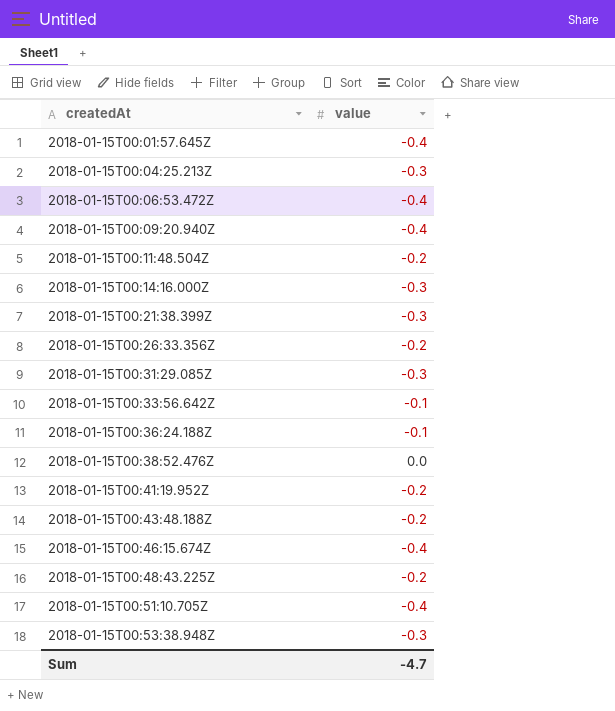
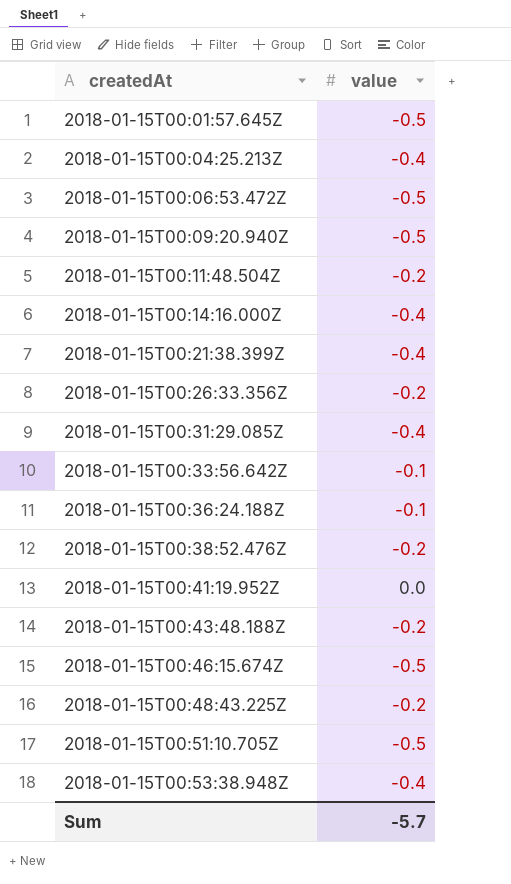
2018-01-15T00:01:57.645Z | value: -0.4 -> -0.5
2018-01-15T00:04:25.213Z | value: -0.3 -> -0.4
2018-01-15T00:06:53.472Z | value: -0.4 -> -0.5
2018-01-15T00:09:20.940Z | value: -0.4 -> -0.5
2018-01-15T00:14:16.000Z | value: -0.3 -> -0.4
2018-01-15T00:21:38.399Z | value: -0.3 -> -0.4
2018-01-15T00:31:29.085Z | value: -0.3 -> -0.4
2018-01-15T00:38:52.476Z | value: 0.0 -> -0.2
2018-01-15T00:41:19.952Z | value: -0.2 -> 0.0
2018-01-15T00:46:15.674Z | value: -0.4 -> -0.5
2018-01-15T00:51:10.705Z | value: -0.4 -> -0.5
2018-01-15T00:53:38.948Z | value: -0.3 -> -0.4
Sum | value: -4.7 -> -5.7

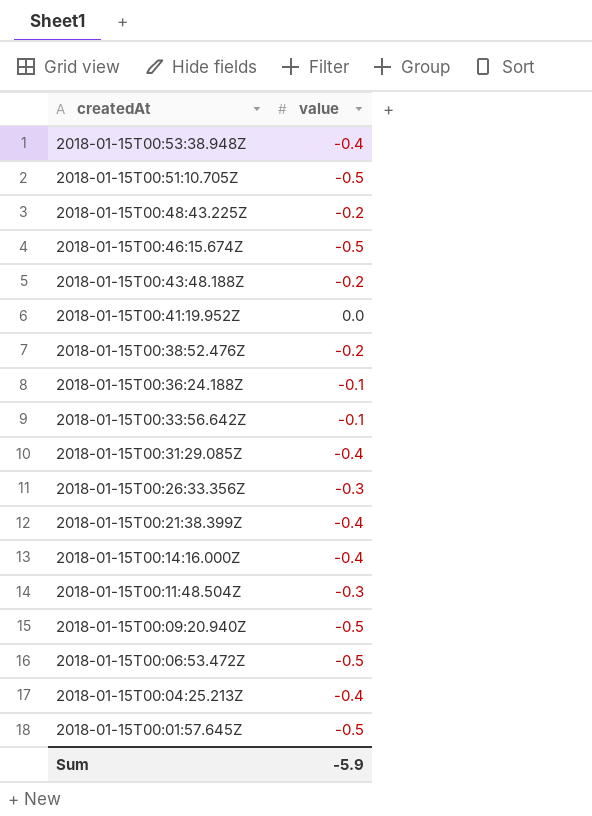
row order: createdAt ascending -> createdAt descending
2018-01-15T00:26:33.356Z | value: -0.2 -> -0.3
2018-01-15T00:11:48.504Z | value: -0.2 -> -0.3
Sum | value: -5.7 -> -5.9

